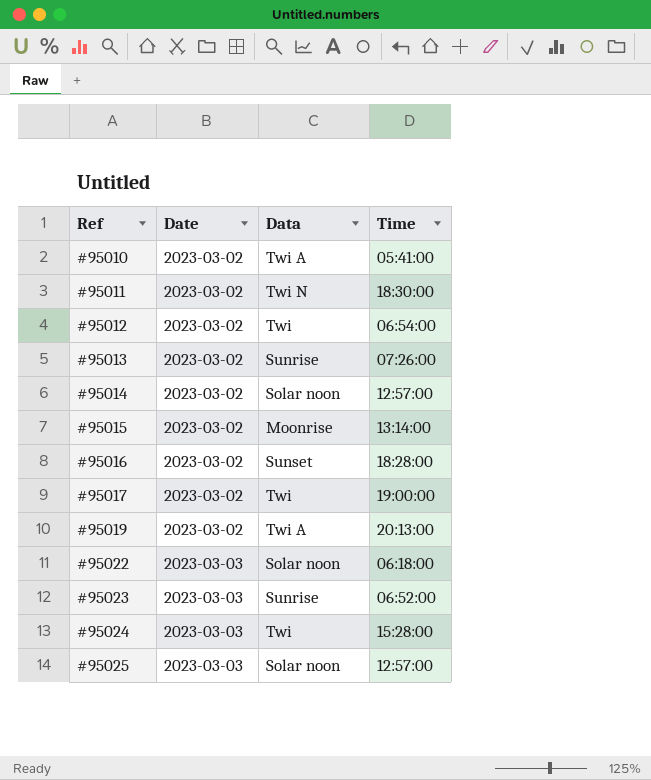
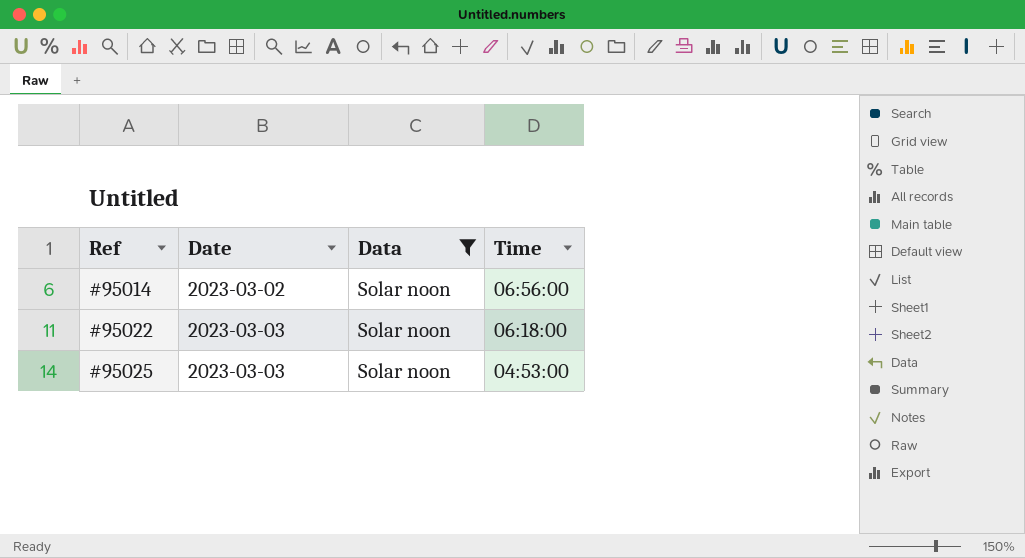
filter: none -> Data = Solar noon
#95014 | Time: 12:57:00 -> 06:56:00
#95025 | Time: 12:57:00 -> 04:53:00

